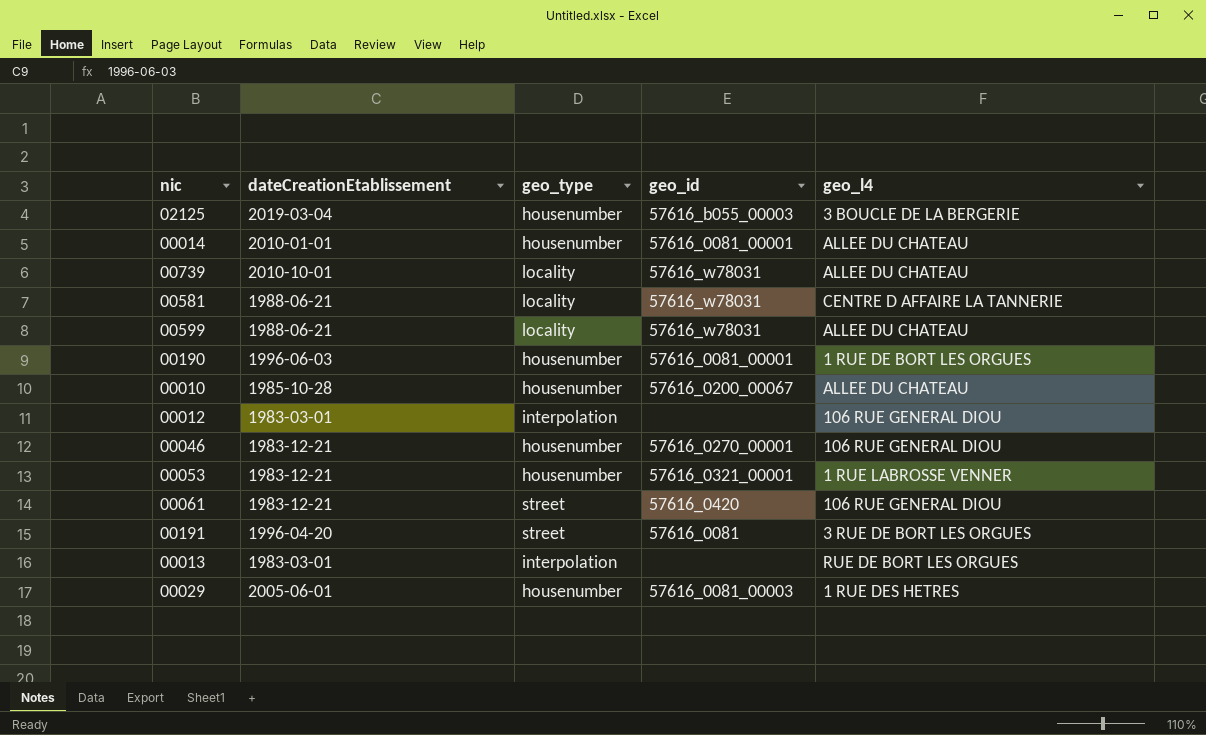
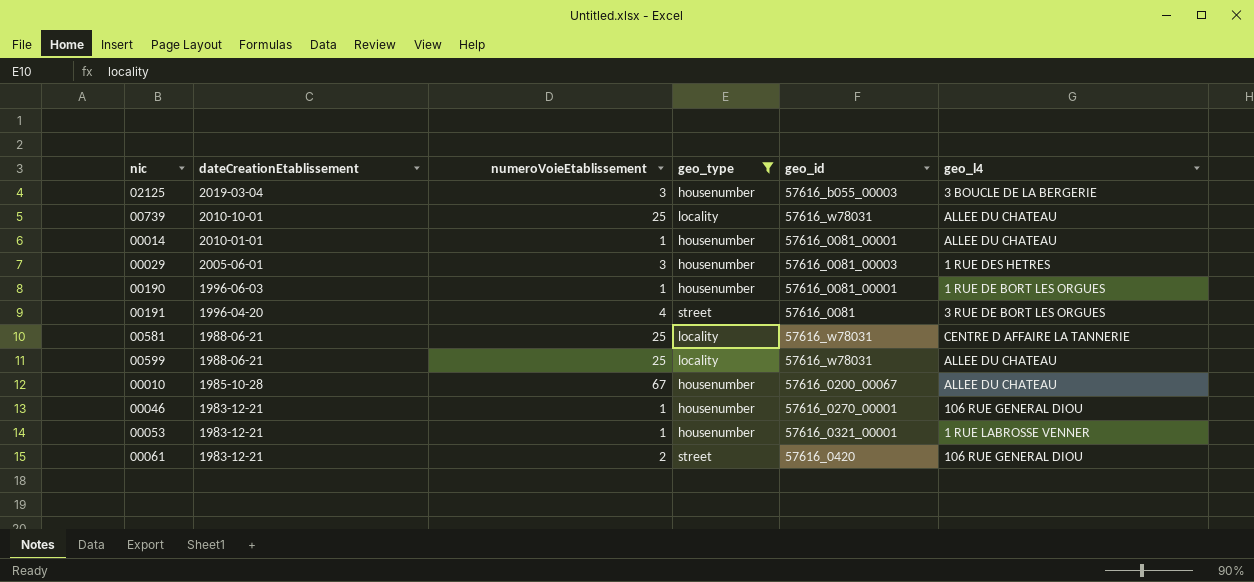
filter: none -> geo_type != interpolation
row order: none -> dateCreationEtablissement descending
column numeroVoieEtablissement | position: none -> 3

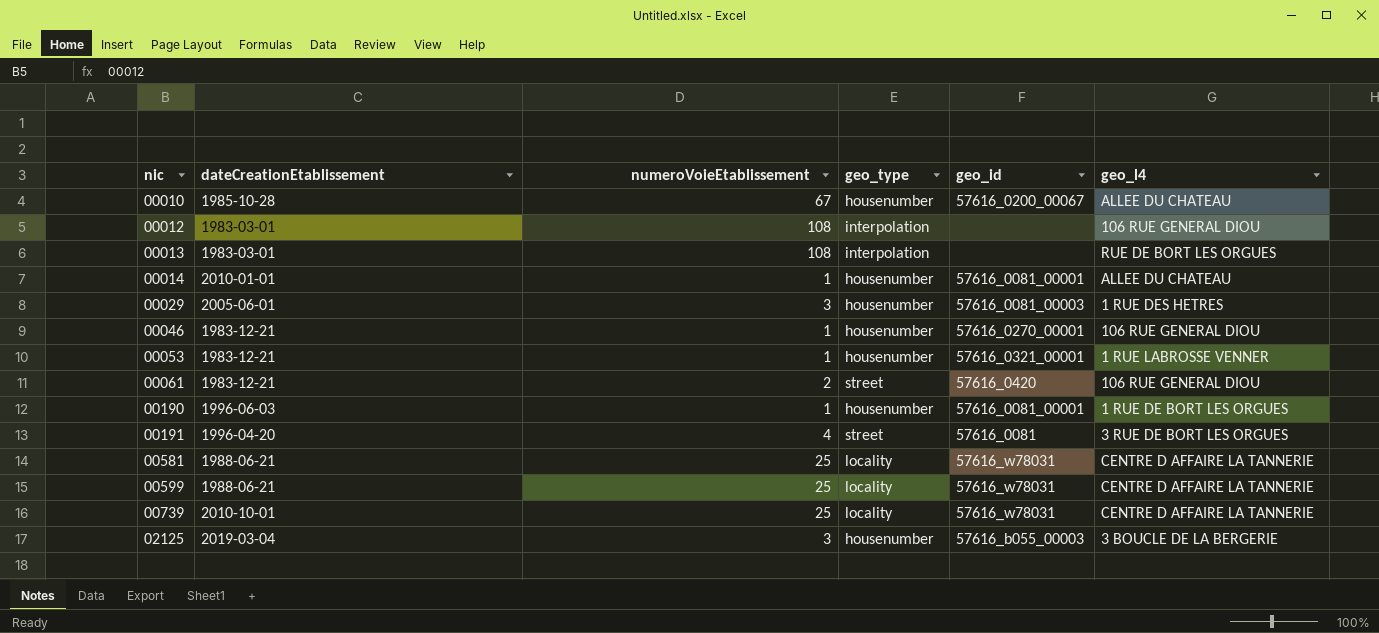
filter: geo_type != interpolation -> none
row order: dateCreationEtablissement descending -> nic ascending
00599 | geo_l4: ALLEE DU CHATEAU -> CENTRE D AFFAIRE LA TANNERIE
00739 | geo_l4: ALLEE DU CHATEAU -> CENTRE D AFFAIRE LA TANNERIE

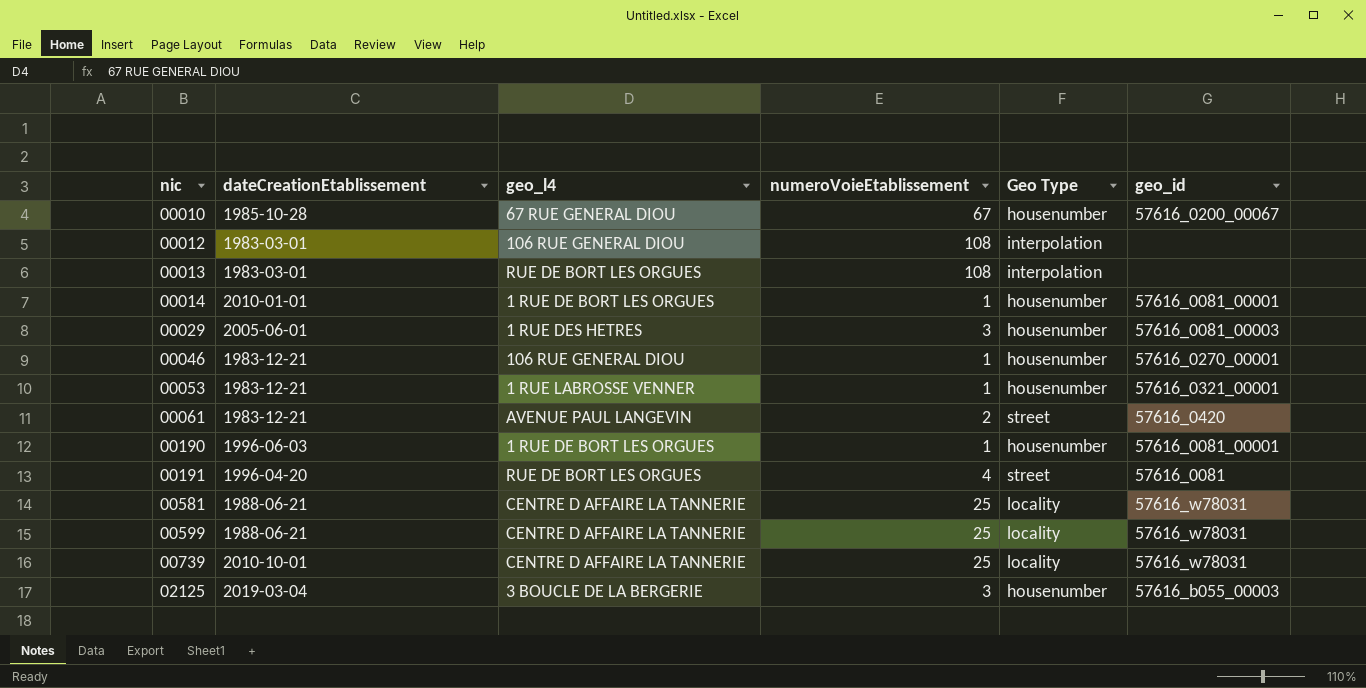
column geo_l4 | position: 6 -> 3
column name: geo_type -> Geo Type
00010 | geo_l4: ALLEE DU CHATEAU -> 67 RUE GENERAL DIOU
00014 | geo_l4: ALLEE DU CHATEAU -> 1 RUE DE BORT LES ORGUES
00061 | geo_l4: 106 RUE GENERAL DIOU -> AVENUE PAUL LANGEVIN
00191 | geo_l4: 3 RUE DE BORT LES ORGUES -> RUE DE BORT LES ORGUES

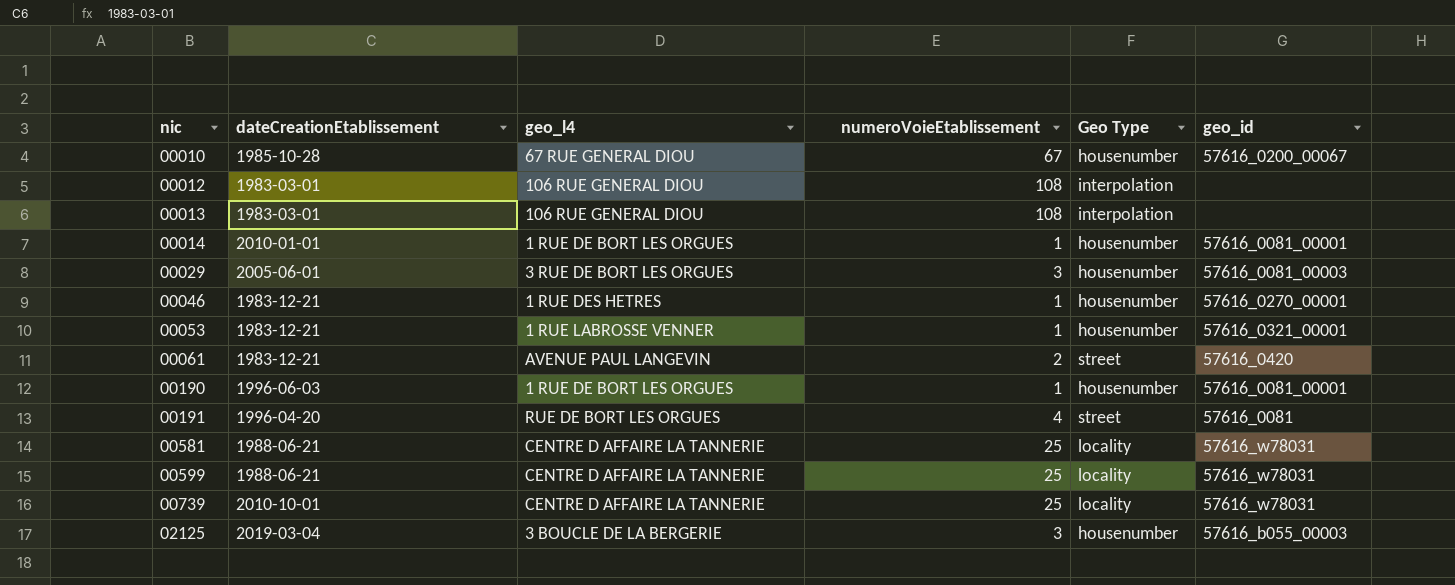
00013 | geo_l4: RUE DE BORT LES ORGUES -> 106 RUE GENERAL DIOU
00029 | geo_l4: 1 RUE DES HETRES -> 3 RUE DE BORT LES ORGUES
00046 | geo_l4: 106 RUE GENERAL DIOU -> 1 RUE DES HETRES

